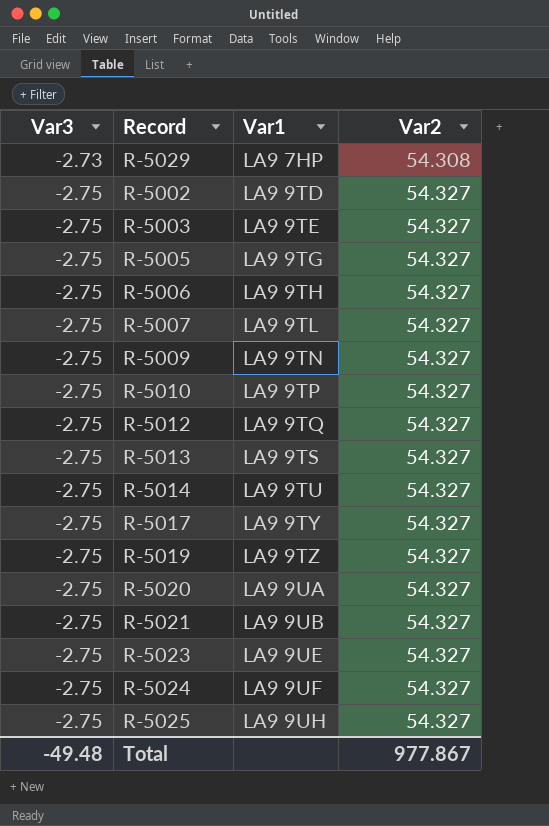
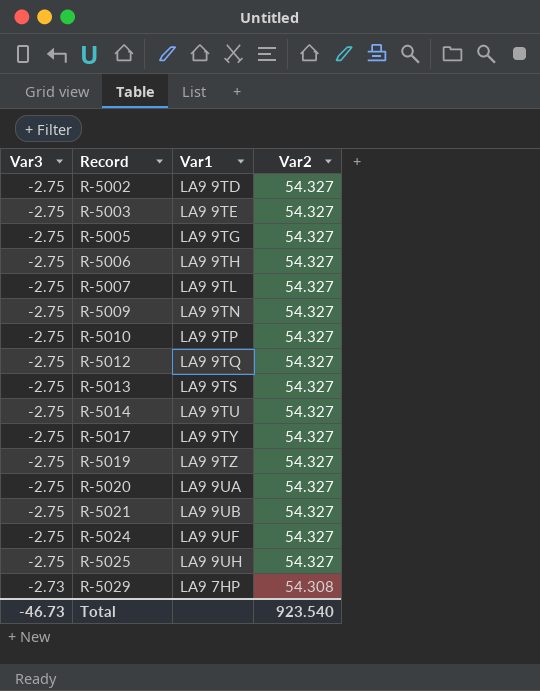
row order: Var3 descending -> Var3 ascending
row R-5023: -2.75 | LA9 9UE | 54.327 -> none
Total | Var3: -49.48 -> -46.73
Total | Var2: 977.867 -> 923.540

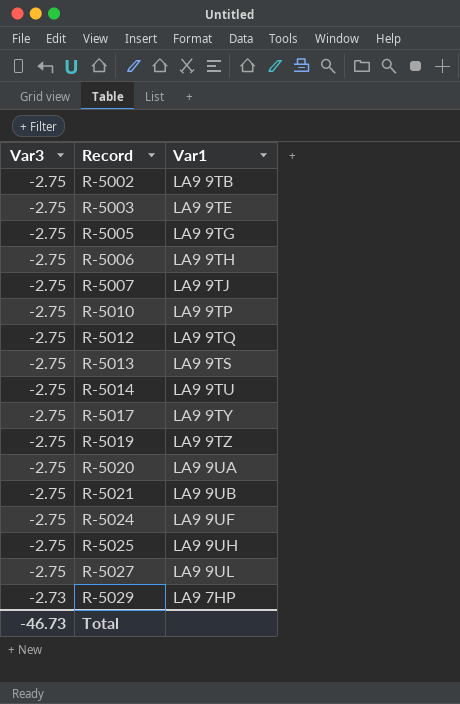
column Var2 | position: 4 -> none
row R-5009: -2.75 | LA9 9TN | 54.327 -> none
R-5002 | Var1: LA9 9TD -> LA9 9TB
R-5007 | Var1: LA9 9TL -> LA9 9TJ
row R-5027: none -> -2.75 | LA9 9UL

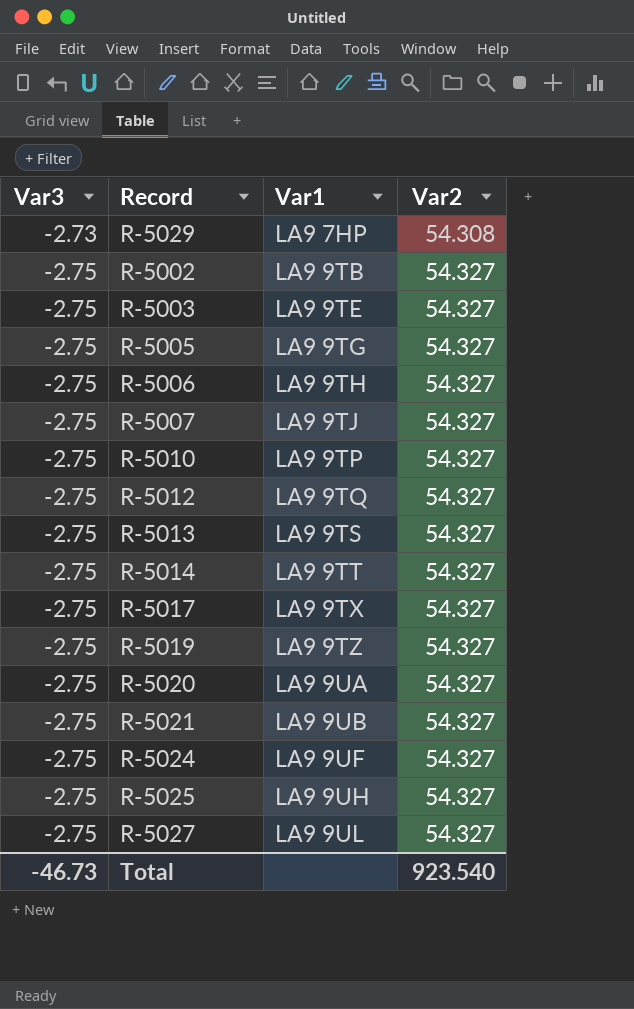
row order: Var3 ascending -> Var3 descending
column Var2 | position: none -> 4
R-5014 | Var1: LA9 9TU -> LA9 9TT
R-5017 | Var1: LA9 9TY -> LA9 9TX

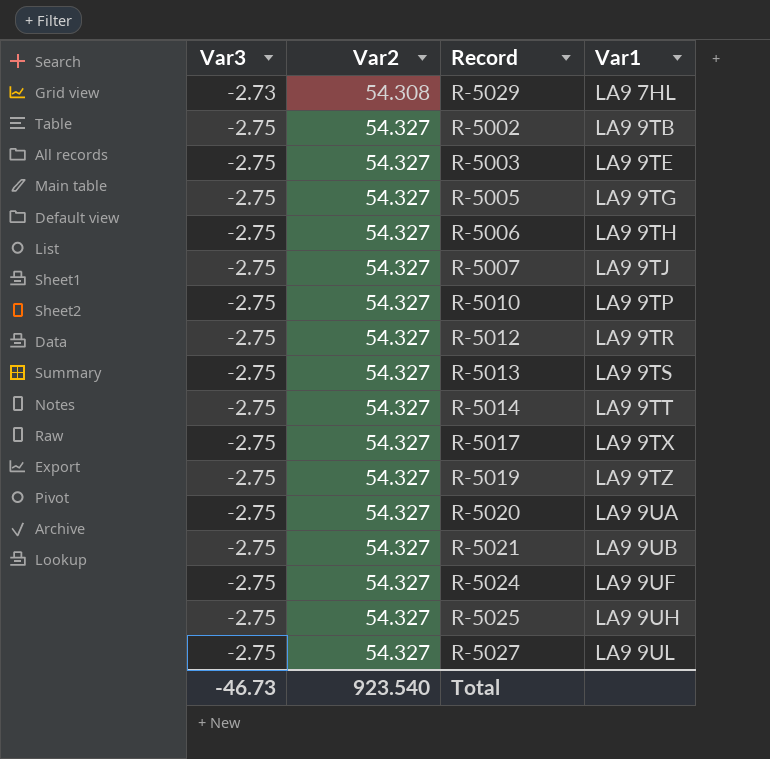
column Var2 | position: 4 -> 2
R-5029 | Var1: LA9 7HP -> LA9 7HL
R-5012 | Var1: LA9 9TQ -> LA9 9TR

